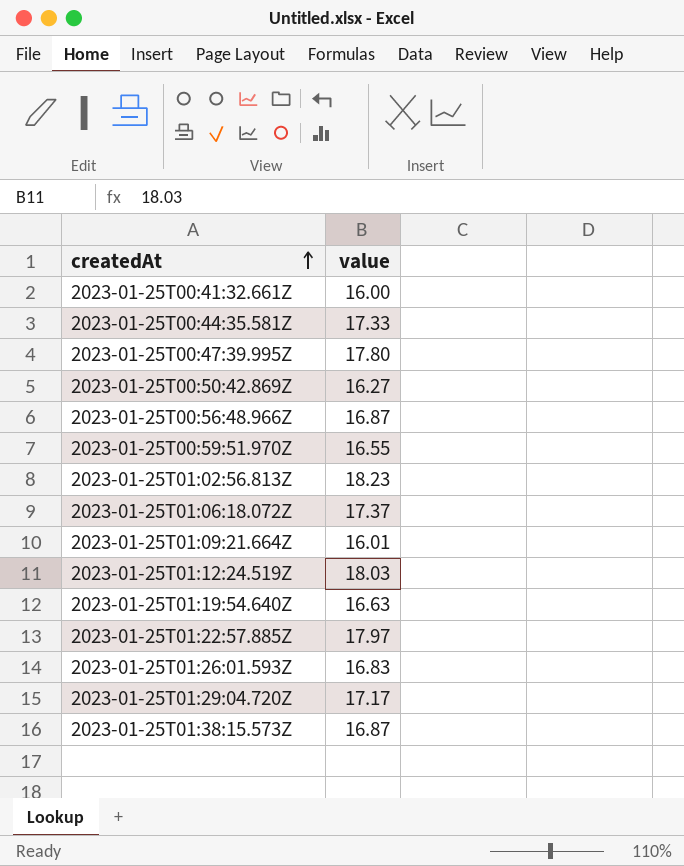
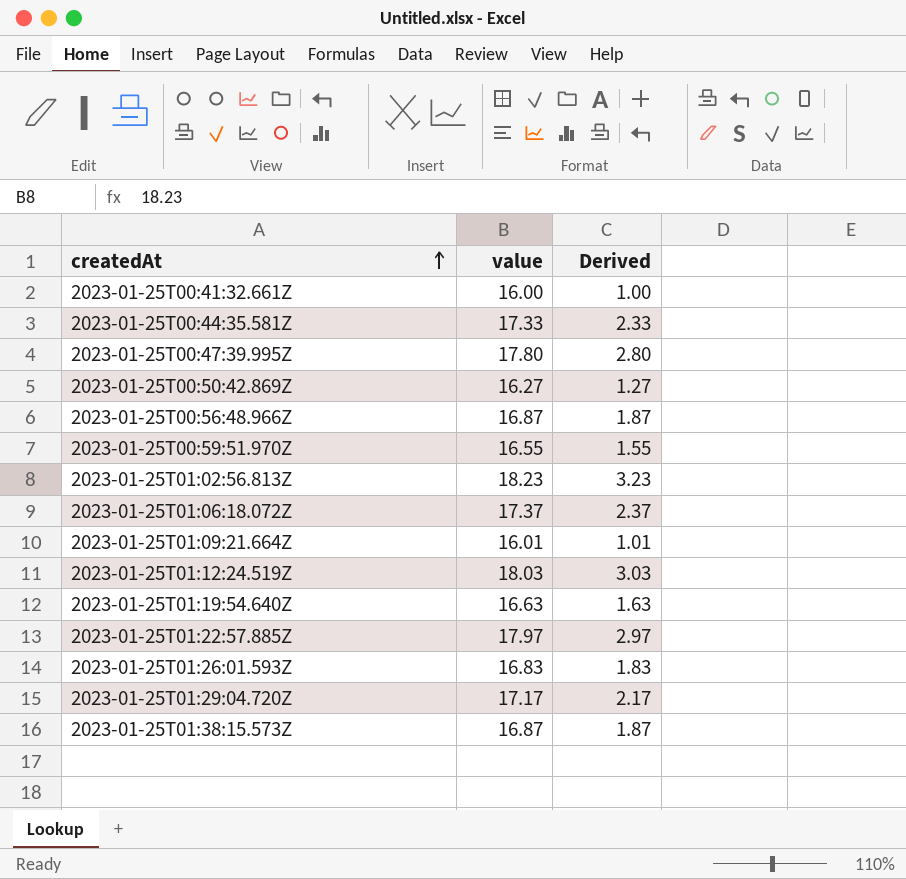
column Derived | formula: none -> [value] - 15

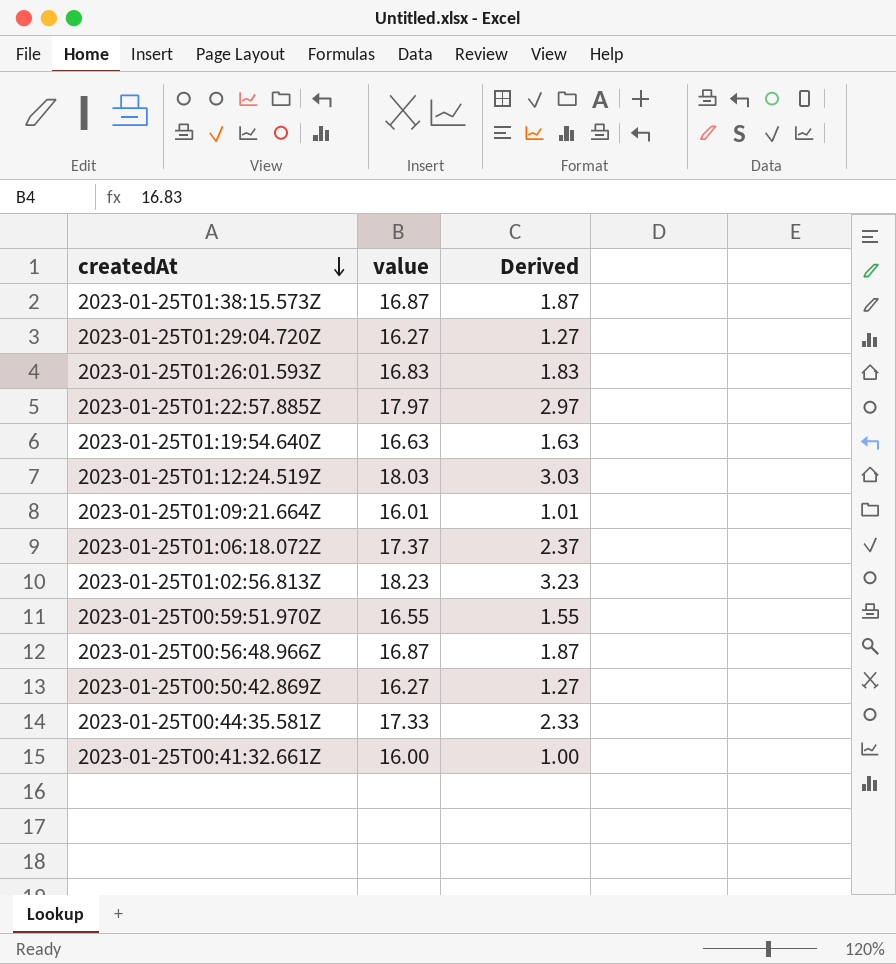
row order: createdAt ascending -> createdAt descending
row 2023-01-25T00:47:39.995Z: 17.80 | 2.80 -> none
2023-01-25T01:29:04.720Z | value: 17.17 -> 16.27
2023-01-25T01:29:04.720Z | Derived: 2.17 -> 1.27

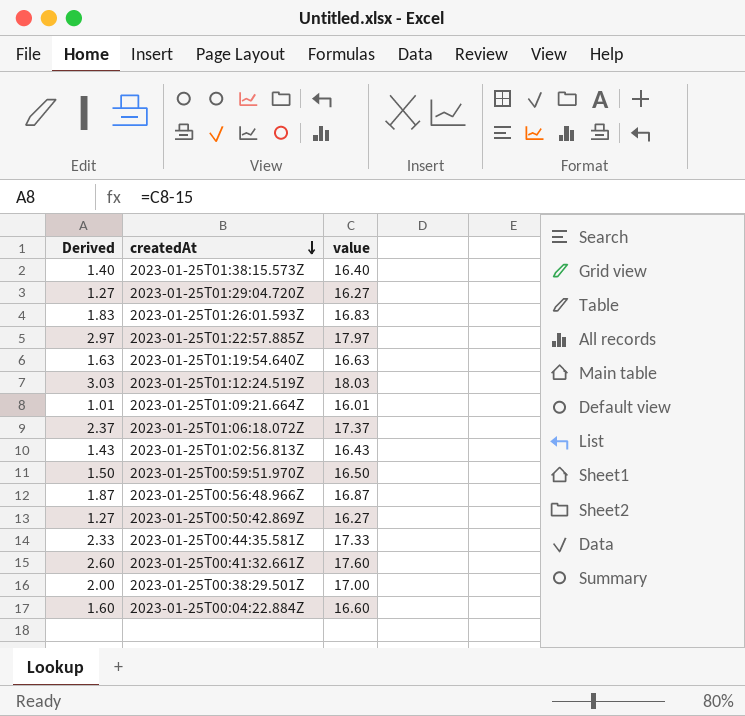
column Derived | position: 3 -> 1
2023-01-25T01:38:15.573Z | Derived: 1.87 -> 1.40
2023-01-25T01:38:15.573Z | value: 16.87 -> 16.40
2023-01-25T01:02:56.813Z | Derived: 3.23 -> 1.43
2023-01-25T01:02:56.813Z | value: 18.23 -> 16.43
2023-01-25T00:59:51.970Z | Derived: 1.55 -> 1.50
2023-01-25T00:59:51.970Z | value: 16.55 -> 16.50
2023-01-25T00:41:32.661Z | Derived: 1.00 -> 2.60
2023-01-25T00:41:32.661Z | value: 16.00 -> 17.60
row 2023-01-25T00:38:29.501Z: none -> 2.00 | 17.00
row 2023-01-25T00:04:22.884Z: none -> 1.60 | 16.60

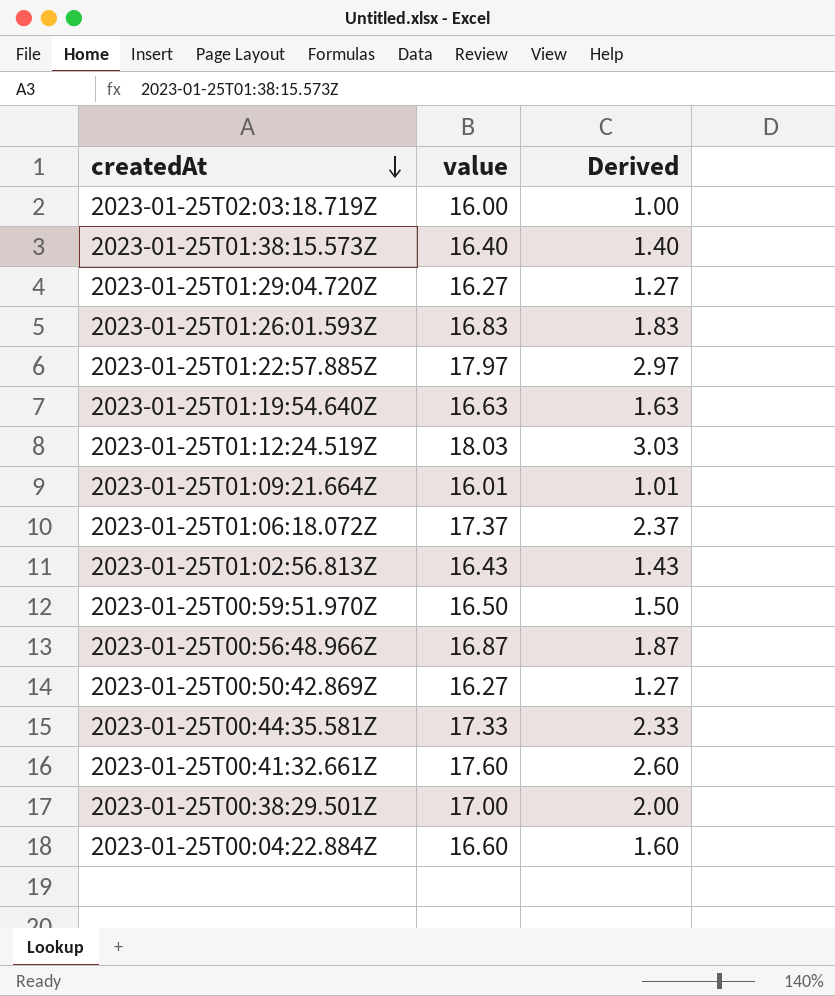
column Derived | position: 1 -> 3
row 2023-01-25T02:03:18.719Z: none -> 16.00 | 1.00

